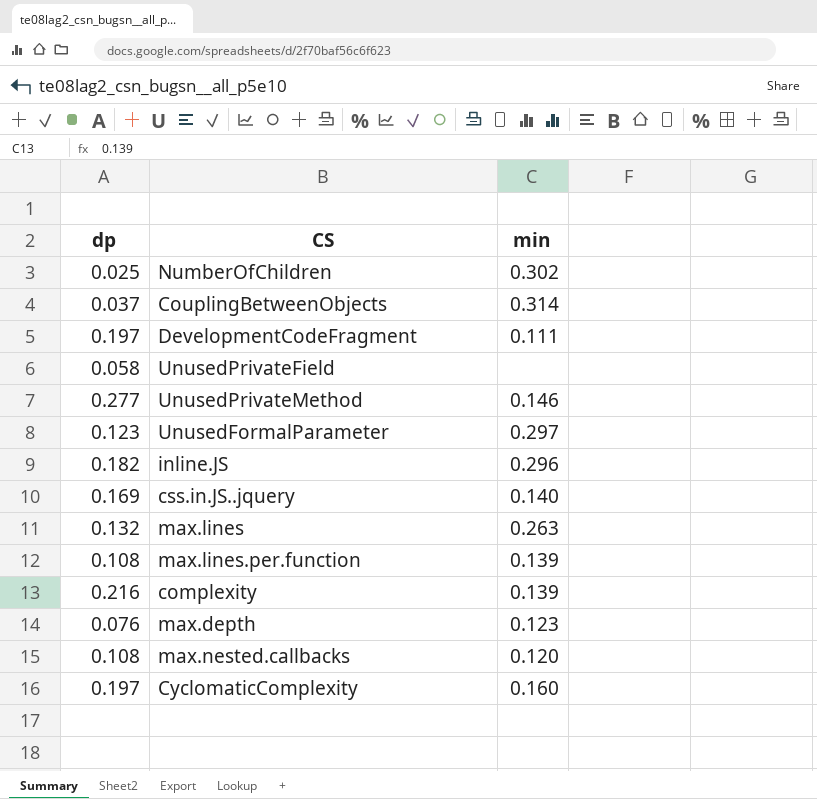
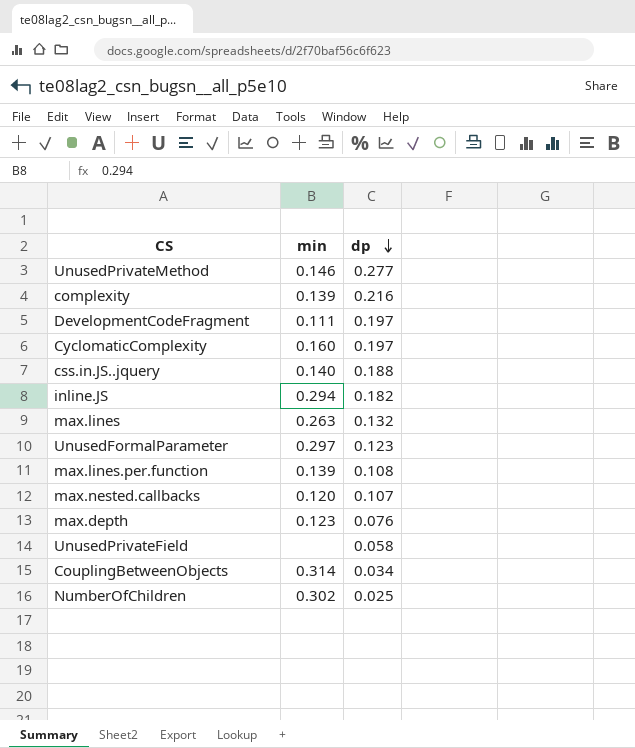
row order: none -> dp descending
column dp | position: 1 -> 3
css.in.JS..jquery | dp: 0.169 -> 0.188
inline.JS | min: 0.296 -> 0.294
max.nested.callbacks | dp: 0.108 -> 0.107
CouplingBetweenObjects | dp: 0.037 -> 0.034

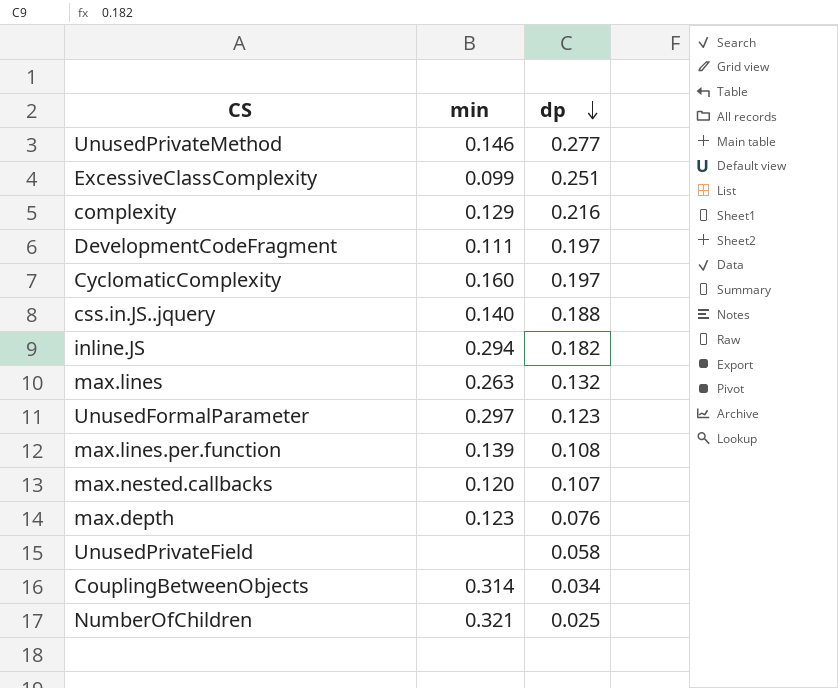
row ExcessiveClassComplexity: none -> 0.099 | 0.251
complexity | min: 0.139 -> 0.129
NumberOfChildren | min: 0.302 -> 0.321

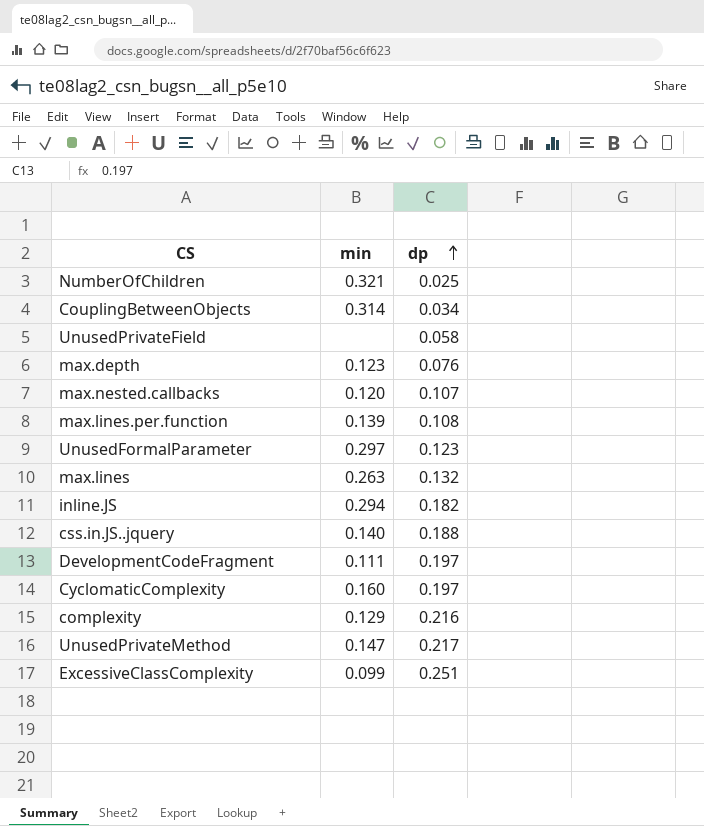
row order: dp descending -> dp ascending
UnusedPrivateMethod | min: 0.146 -> 0.147
UnusedPrivateMethod | dp: 0.277 -> 0.217

